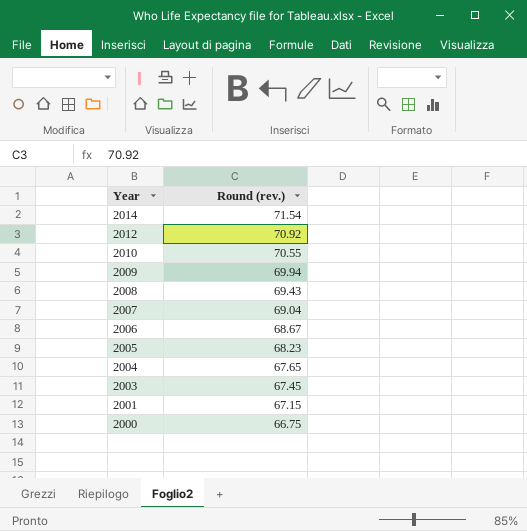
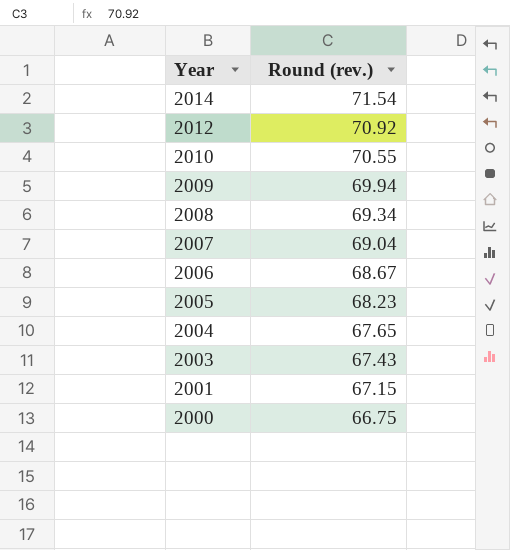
2008 | Round (rev.): 69.43 -> 69.34
2003 | Round (rev.): 67.45 -> 67.43

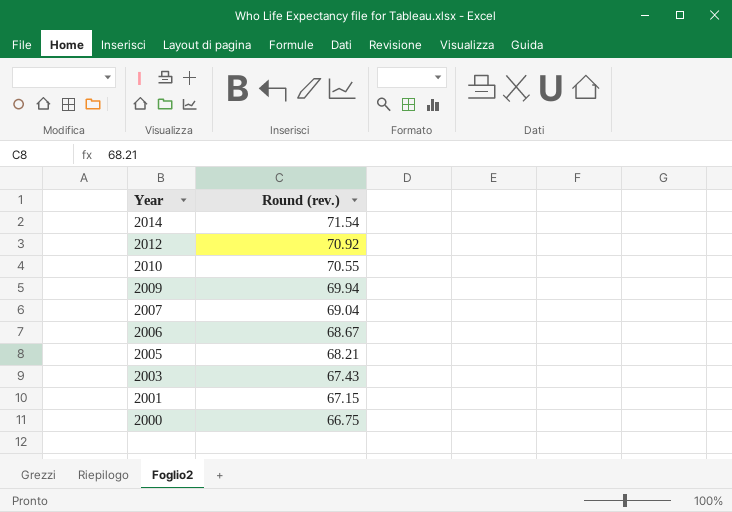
row 2008: 69.34 -> none
row 2004: 67.65 -> none
2005 | Round (rev.): 68.23 -> 68.21

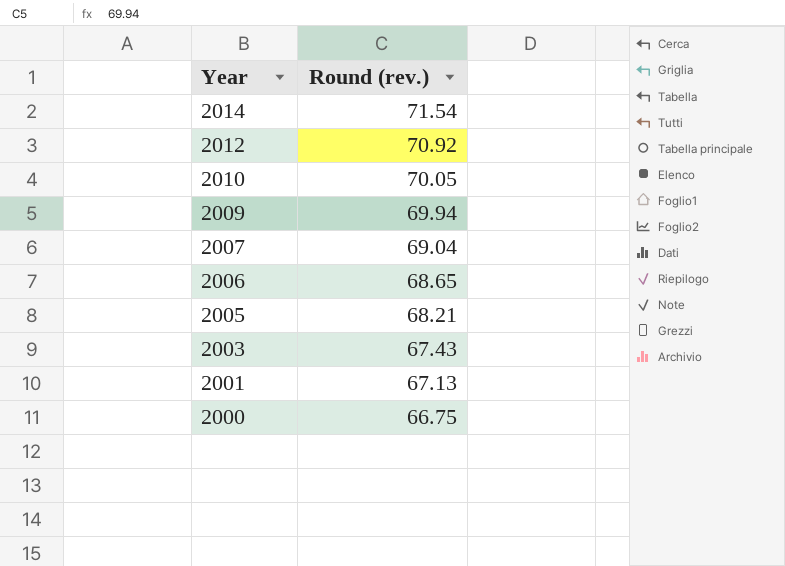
2010 | Round (rev.): 70.55 -> 70.05
2006 | Round (rev.): 68.67 -> 68.65
2001 | Round (rev.): 67.15 -> 67.13

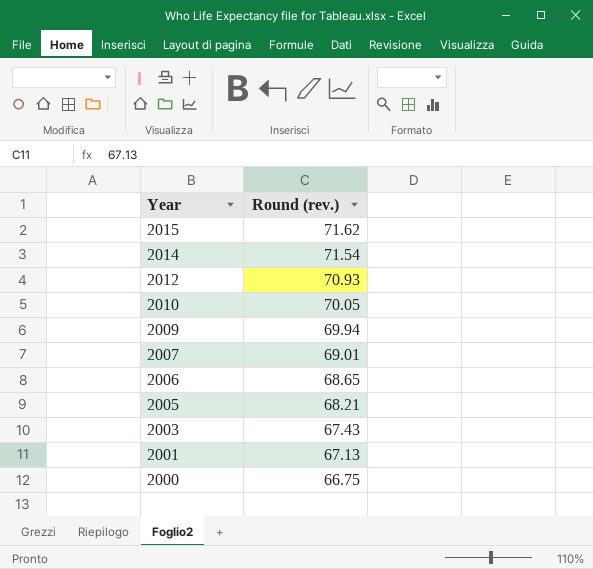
row 2015: none -> 71.62
2012 | Round (rev.): 70.92 -> 70.93
2007 | Round (rev.): 69.04 -> 69.01

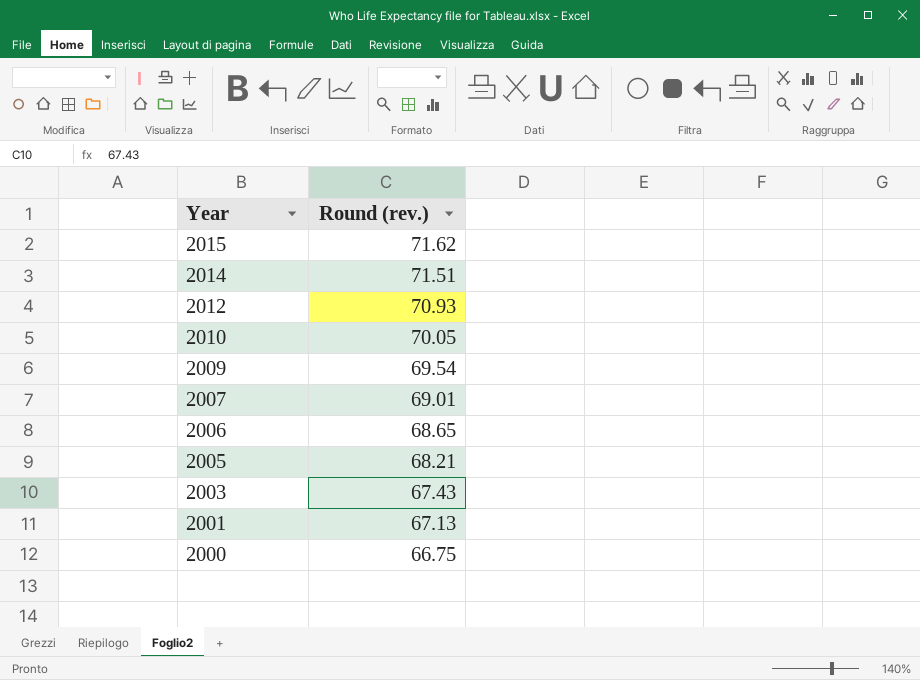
2014 | Round (rev.): 71.54 -> 71.51
2009 | Round (rev.): 69.94 -> 69.54

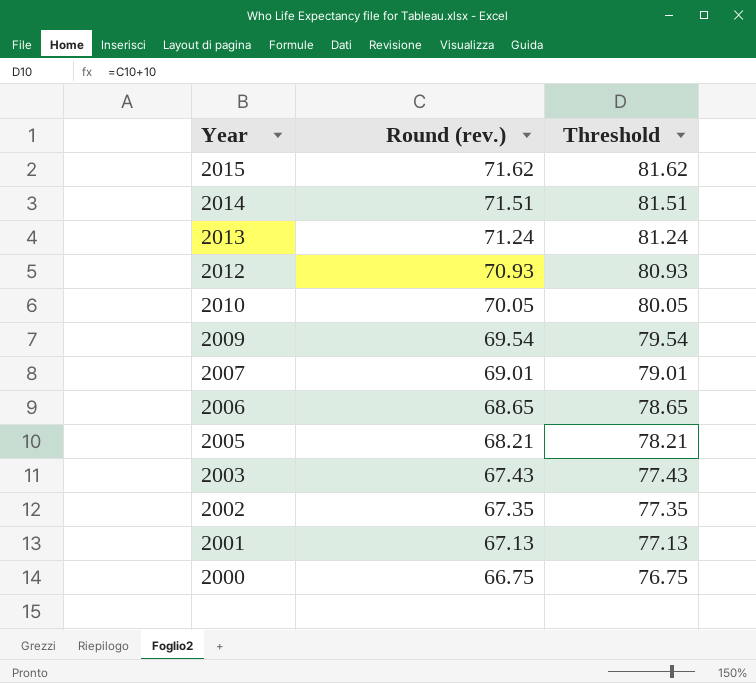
column Threshold | formula: none -> [Round (rev.)] + 10
row 2013: none -> 71.24 | 81.24
row 2002: none -> 67.35 | 77.35

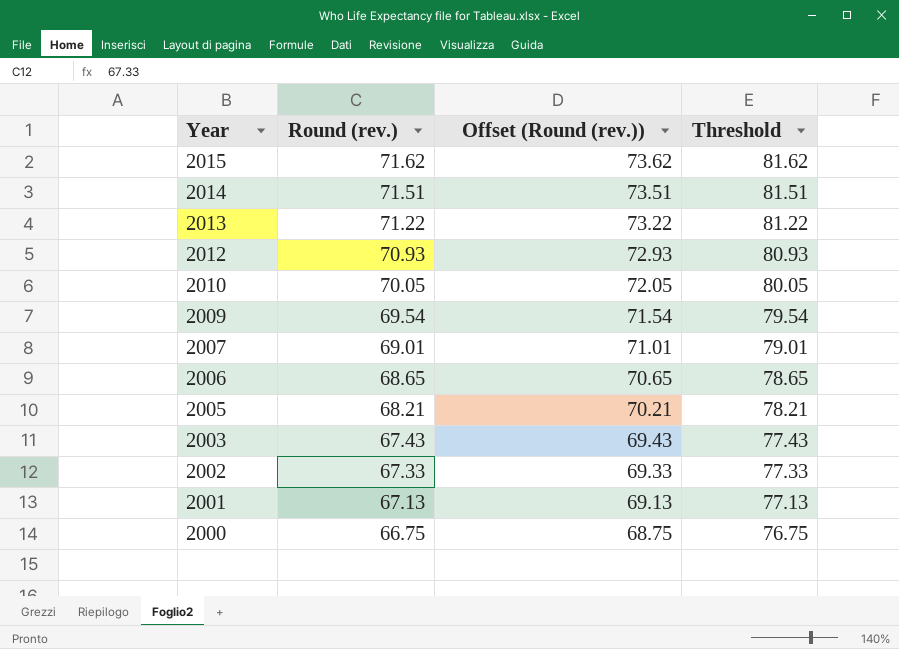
column Offset (Round (rev.)) | formula: none -> [Round (rev.)] + 2
2013 | Round (rev.): 71.24 -> 71.22
2013 | Threshold: 81.24 -> 81.22
2002 | Round (rev.): 67.35 -> 67.33
2002 | Threshold: 77.35 -> 77.33

